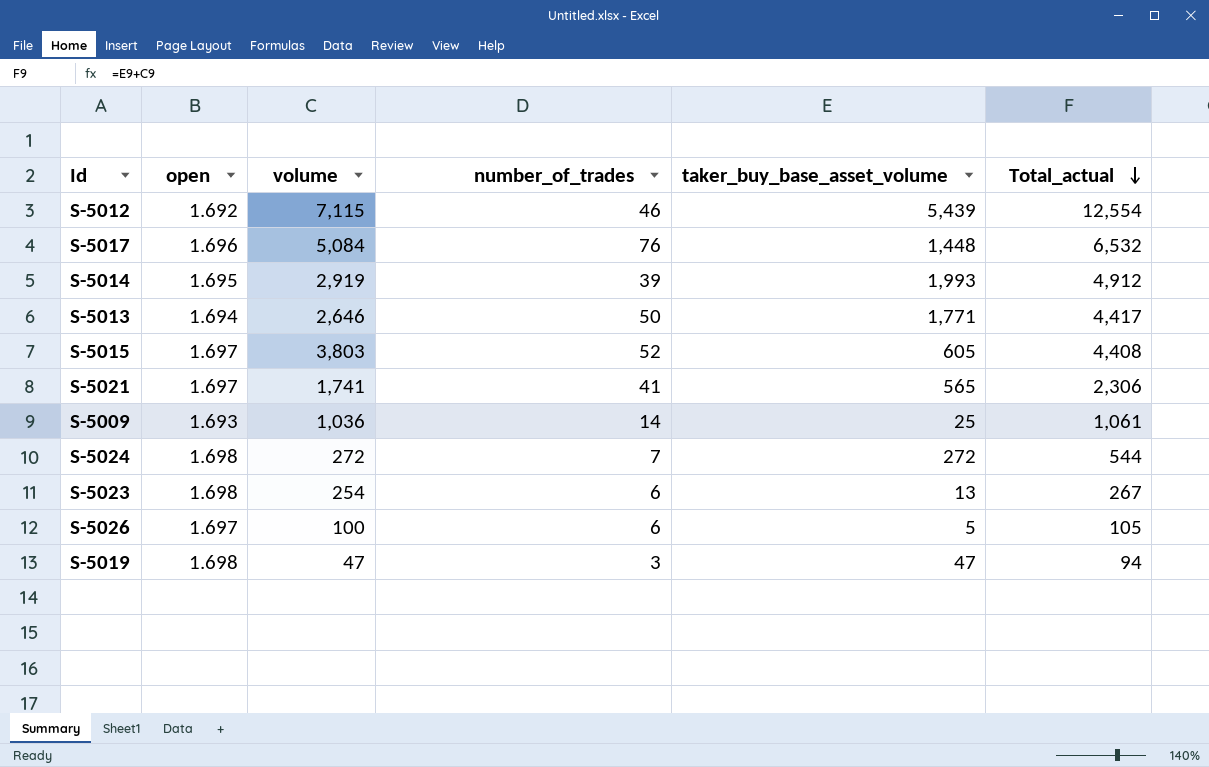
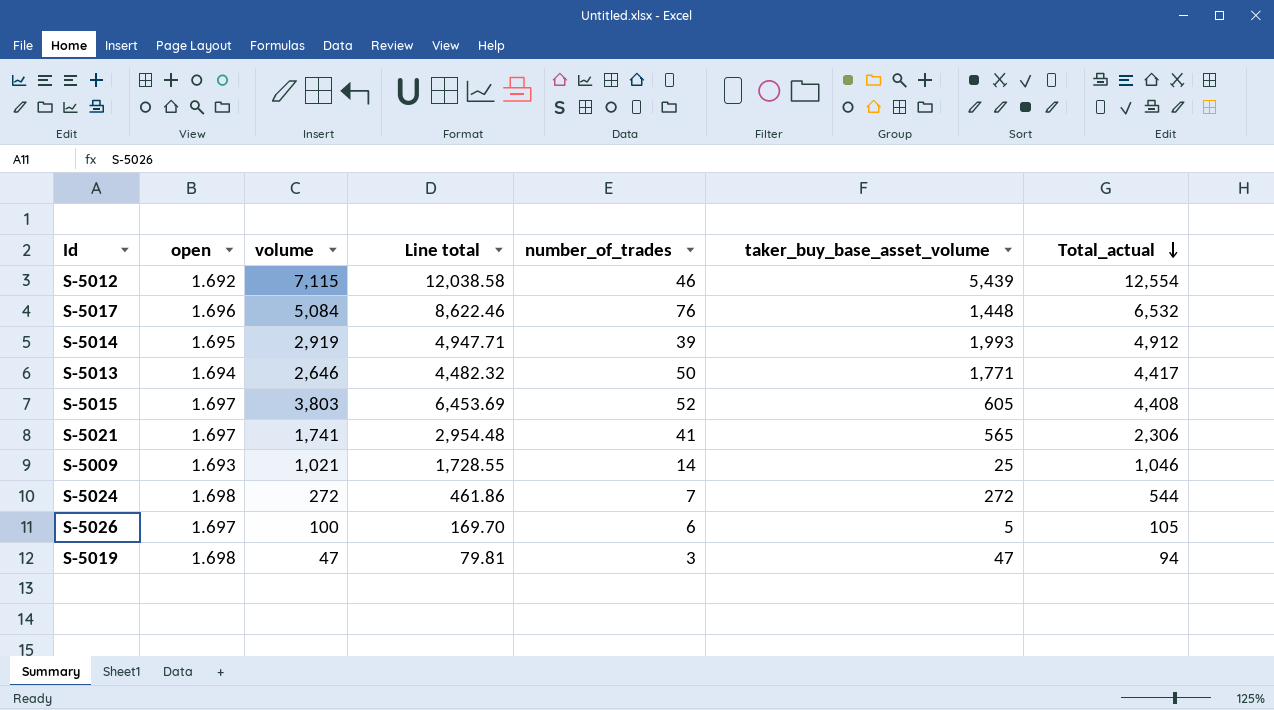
column Line total | formula: none -> [open] * [volume]
row S-5023: 1.698 | 254 | 6 | 13 | 267 -> none
S-5009 | volume: 1,036 -> 1,021
S-5009 | Total_actual: 1,061 -> 1,046

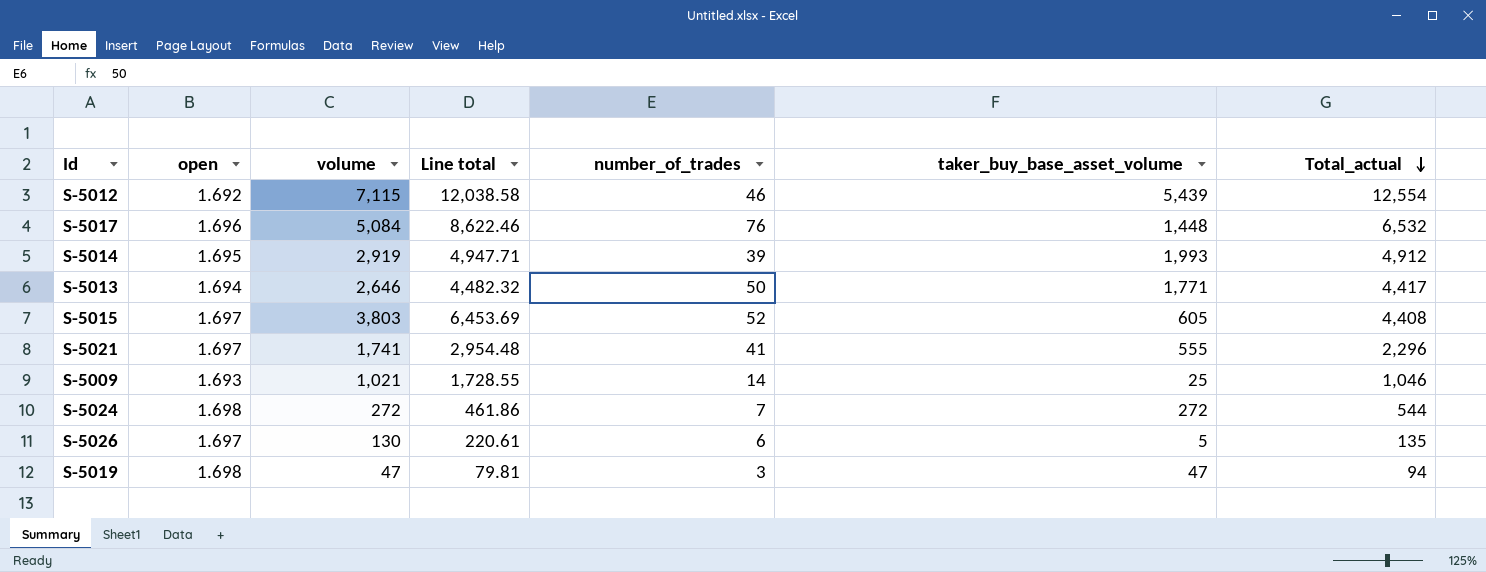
S-5021 | taker_buy_base_asset_volume: 565 -> 555
S-5021 | Total_actual: 2,306 -> 2,296
S-5026 | volume: 100 -> 130
S-5026 | Line total: 169.70 -> 220.61
S-5026 | Total_actual: 105 -> 135

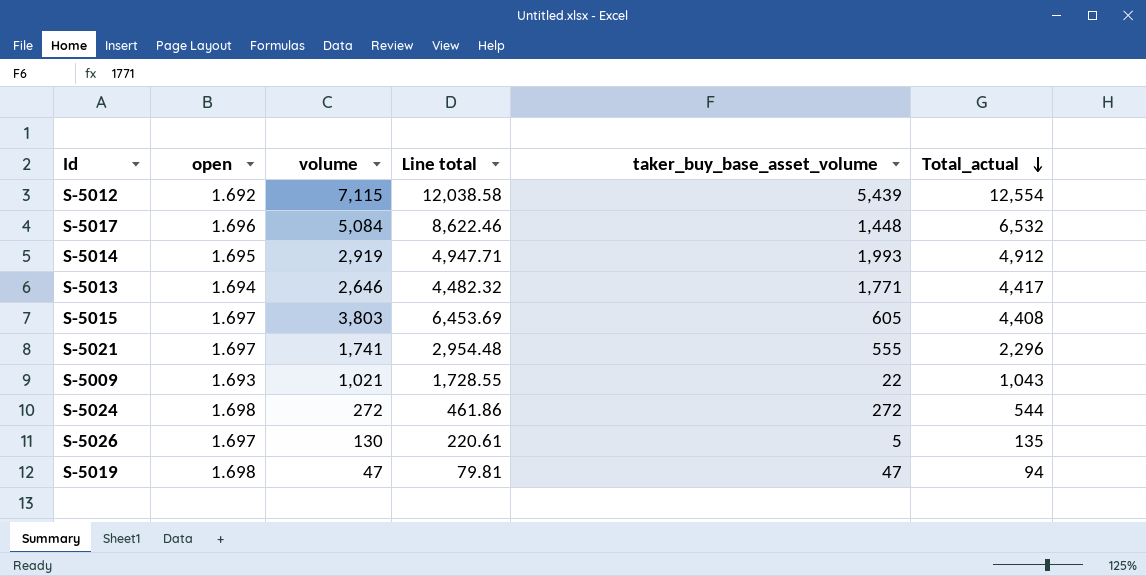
column number_of_trades | position: 5 -> none
S-5009 | taker_buy_base_asset_volume: 25 -> 22
S-5009 | Total_actual: 1,046 -> 1,043

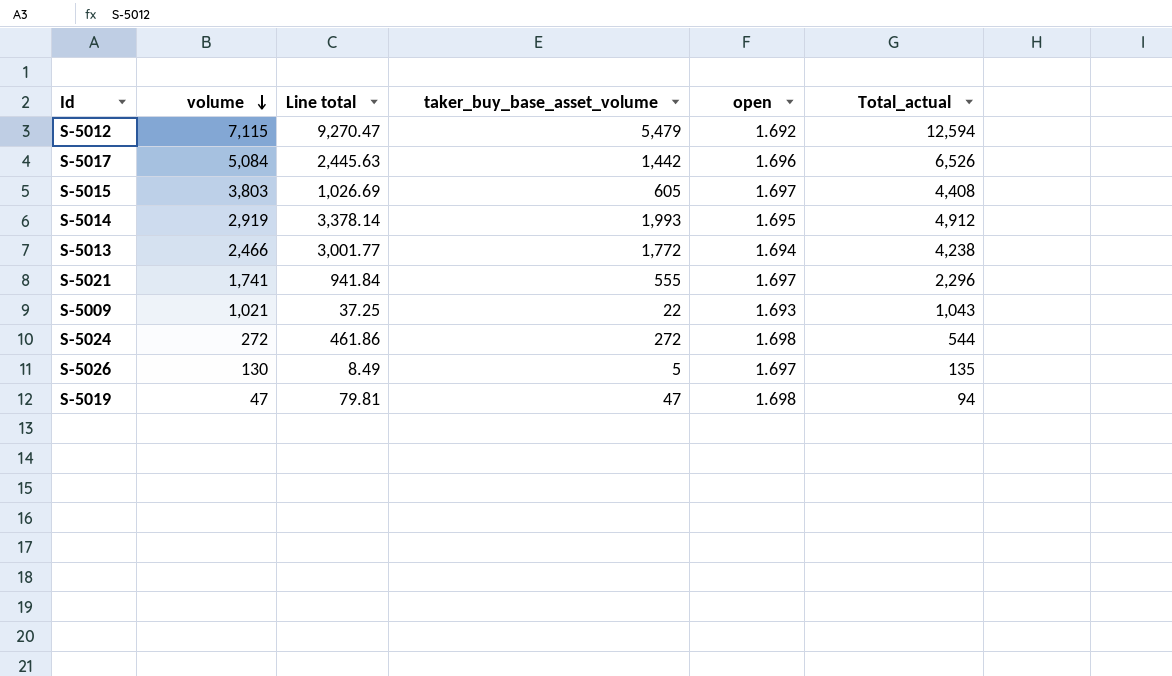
row order: Total_actual descending -> volume descending
column Line total | formula: [open] * [volume] -> [taker_buy_base_asset_volume] * [open]
column open | position: 2 -> 5
S-5012 | taker_buy_base_asset_volume: 5,439 -> 5,479
S-5012 | Total_actual: 12,554 -> 12,594
S-5017 | taker_buy_base_asset_volume: 1,448 -> 1,442
S-5017 | Total_actual: 6,532 -> 6,526
S-5013 | volume: 2,646 -> 2,466
S-5013 | taker_buy_base_asset_volume: 1,771 -> 1,772
S-5013 | Total_actual: 4,417 -> 4,238

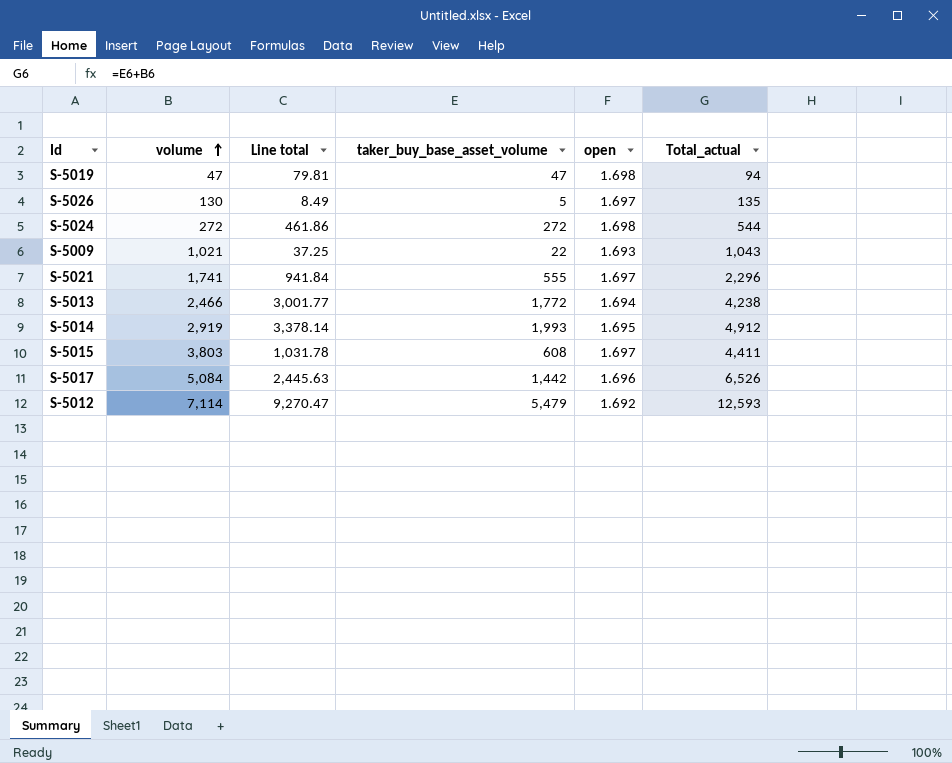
row order: volume descending -> volume ascending
S-5015 | Line total: 1,026.69 -> 1,031.78
S-5015 | taker_buy_base_asset_volume: 605 -> 608
S-5015 | Total_actual: 4,408 -> 4,411
S-5012 | volume: 7,115 -> 7,114
S-5012 | Total_actual: 12,594 -> 12,593

